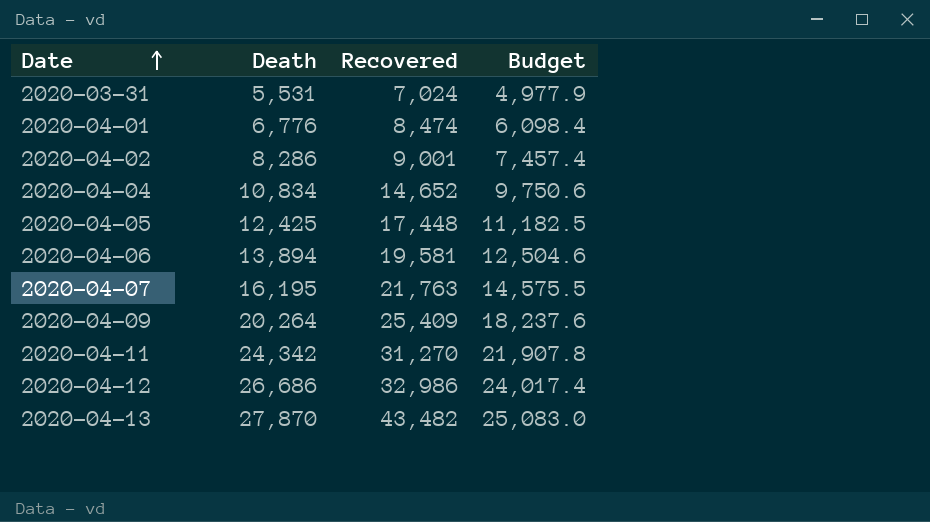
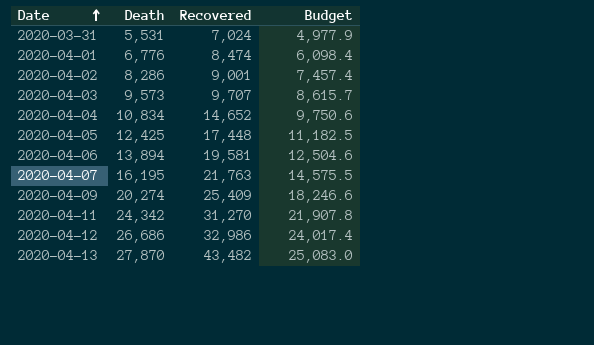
row 2020-04-03: none -> 9,573 | 9,707 | 8,615.7
2020-04-09 | Death: 20,264 -> 20,274
2020-04-09 | Budget: 18,237.6 -> 18,246.6

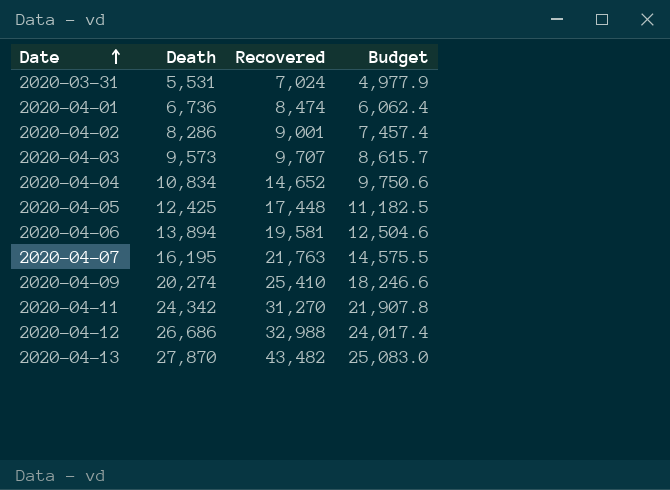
2020-04-01 | Death: 6,776 -> 6,736
2020-04-01 | Budget: 6,098.4 -> 6,062.4
2020-04-09 | Recovered: 25,409 -> 25,410
2020-04-12 | Recovered: 32,986 -> 32,988

